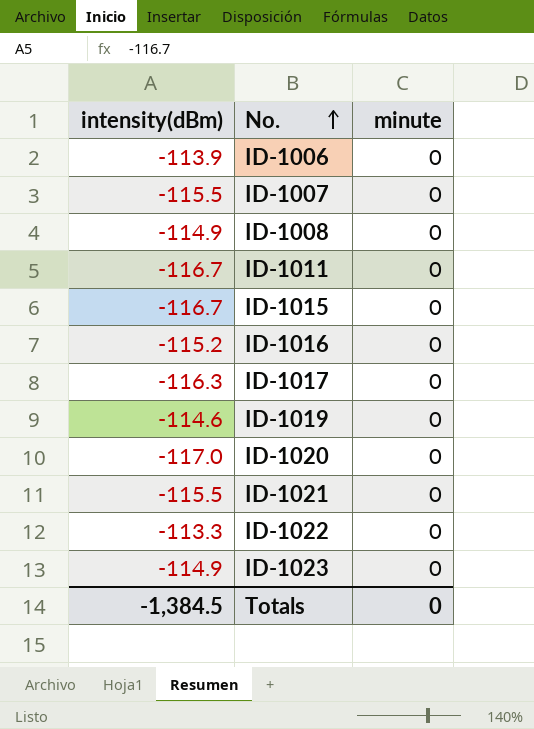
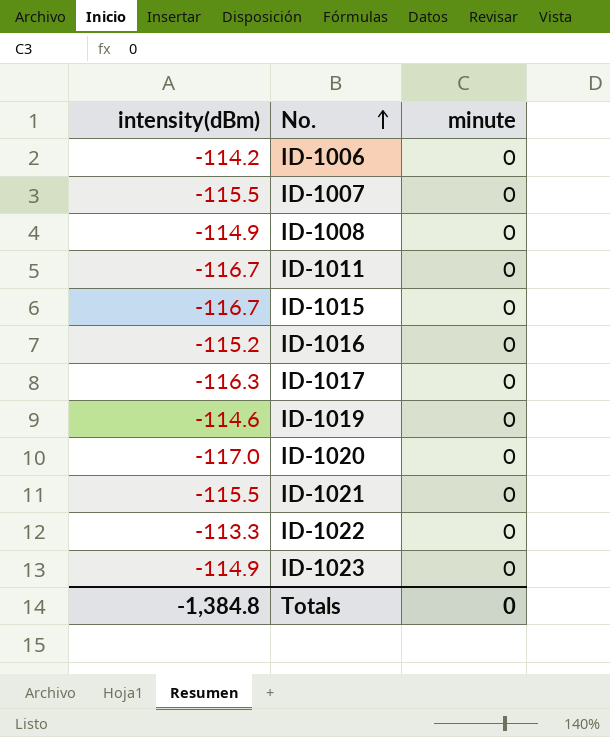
ID-1006 | intensity(dBm): -113.9 -> -114.2
Totals | intensity(dBm): -1,384.5 -> -1,384.8

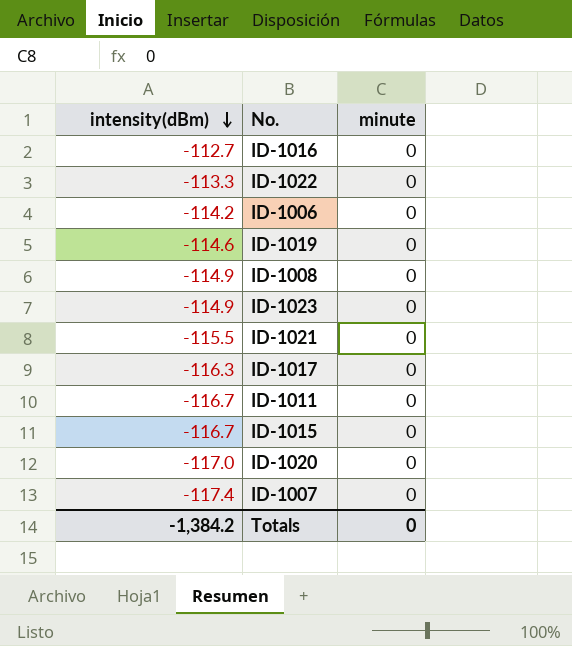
row order: No. ascending -> intensity(dBm) descending
ID-1016 | intensity(dBm): -115.2 -> -112.7
ID-1007 | intensity(dBm): -115.5 -> -117.4
Totals | intensity(dBm): -1,384.8 -> -1,384.2

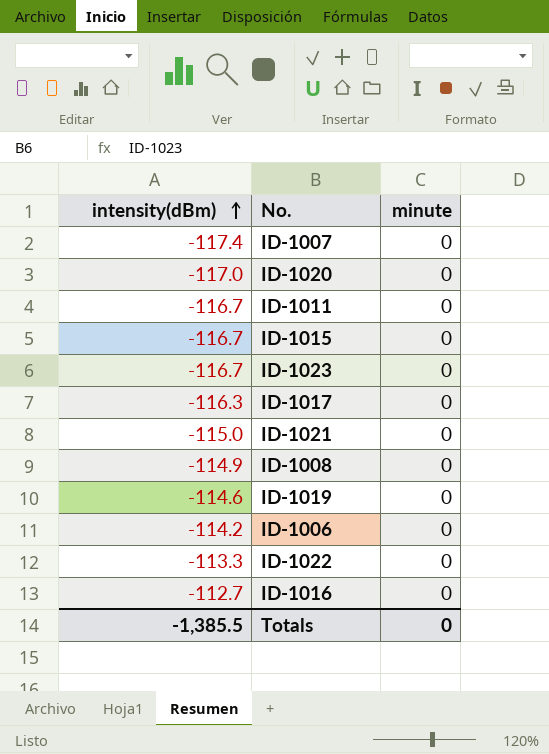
row order: intensity(dBm) descending -> intensity(dBm) ascending
ID-1023 | intensity(dBm): -114.9 -> -116.7
ID-1021 | intensity(dBm): -115.5 -> -115.0
Totals | intensity(dBm): -1,384.2 -> -1,385.5

